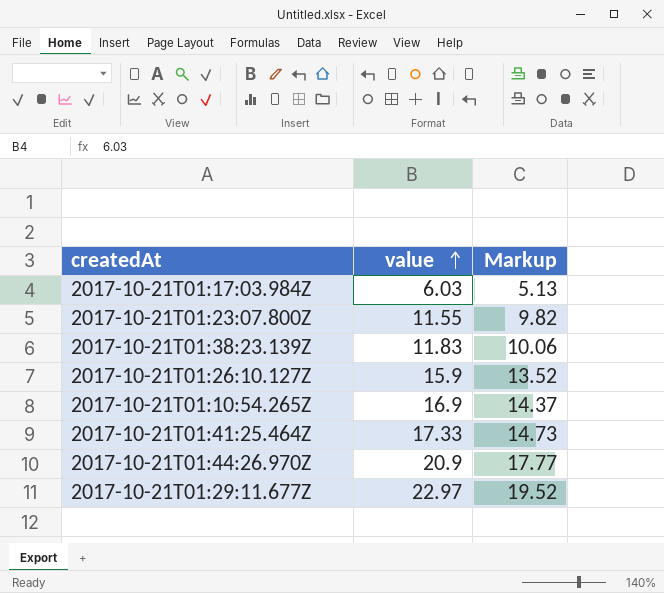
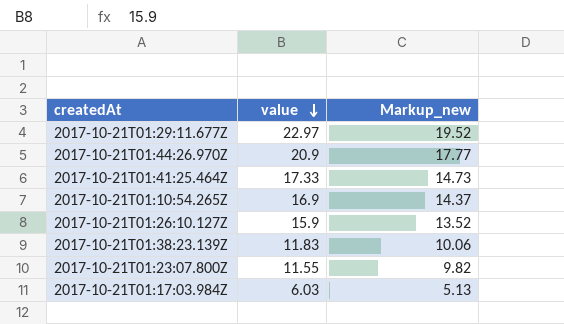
row order: value ascending -> value descending
column name: Markup -> Markup_new

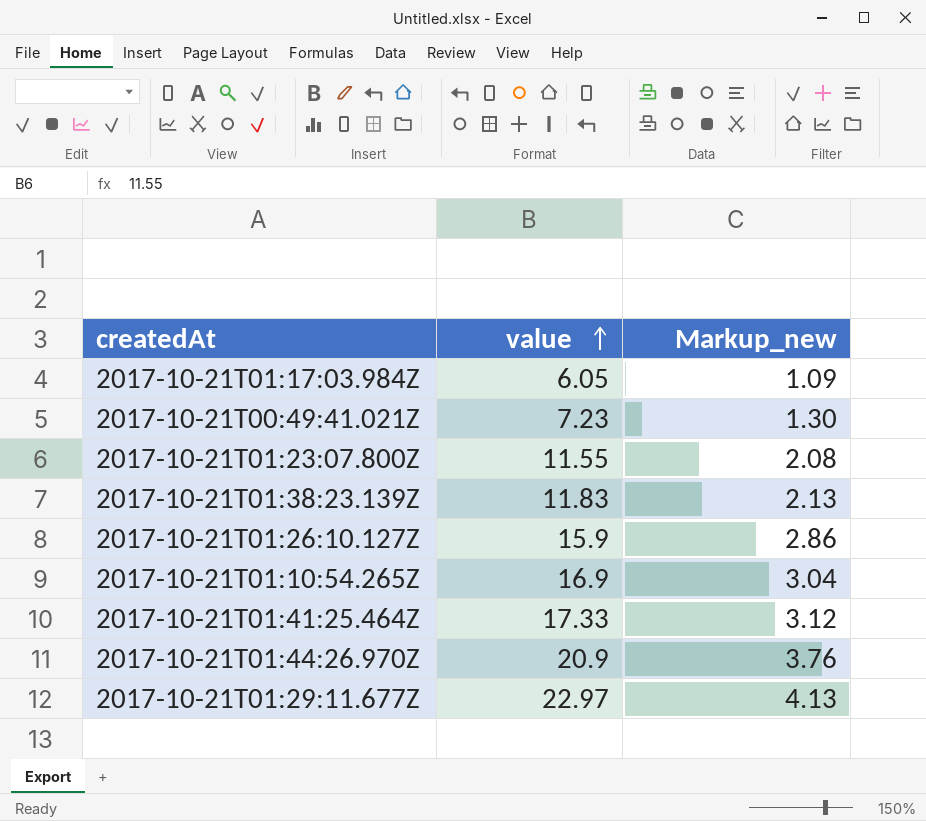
row order: value descending -> value ascending
column Markup_new | formula: [value] * 0.85 -> [value] * 0.18
2017-10-21T01:17:03.984Z | value: 6.03 -> 6.05
row 2017-10-21T00:49:41.021Z: none -> 7.23 | 1.30

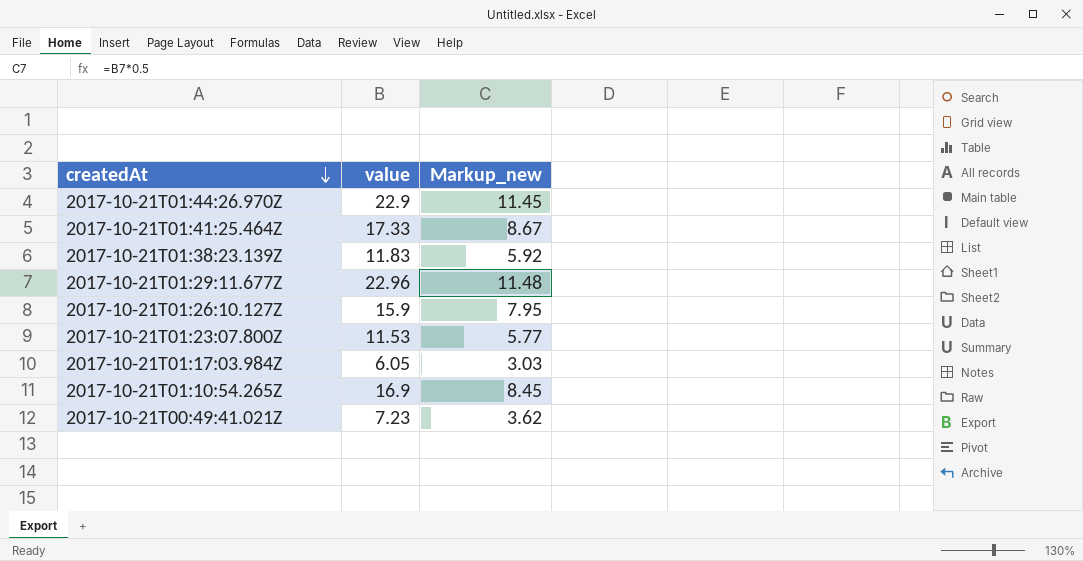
row order: value ascending -> createdAt descending
column Markup_new | formula: [value] * 0.18 -> [value] * 0.5
2017-10-21T01:44:26.970Z | value: 20.9 -> 22.9
2017-10-21T01:29:11.677Z | value: 22.97 -> 22.96
2017-10-21T01:23:07.800Z | value: 11.55 -> 11.53

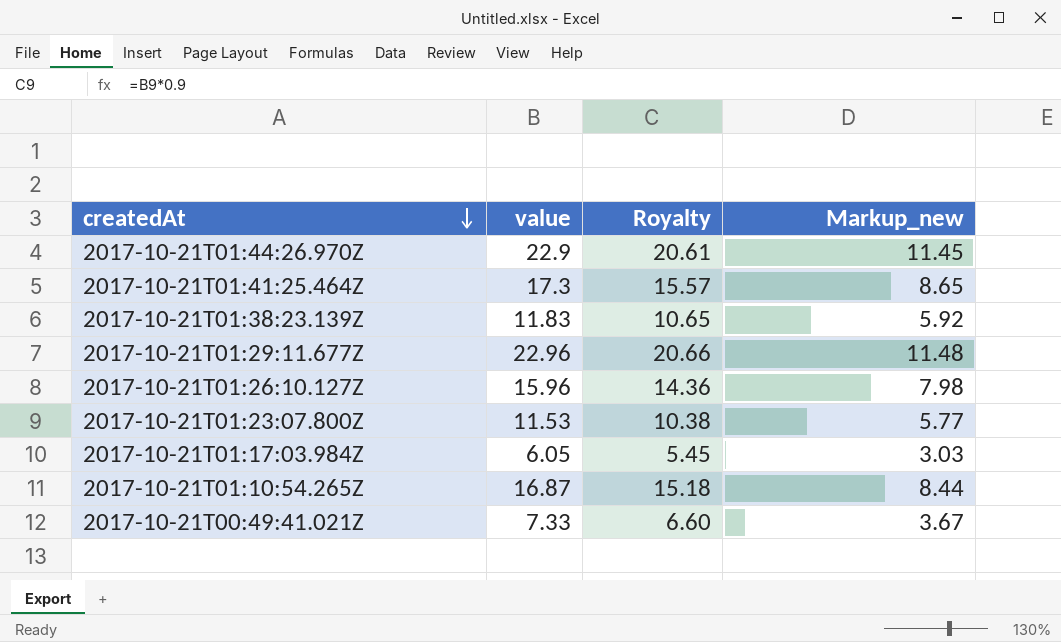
column Royalty | formula: none -> [value] * 0.9
2017-10-21T01:41:25.464Z | value: 17.33 -> 17.3
2017-10-21T01:41:25.464Z | Markup_new: 8.67 -> 8.65
2017-10-21T01:26:10.127Z | value: 15.9 -> 15.96
2017-10-21T01:26:10.127Z | Markup_new: 7.95 -> 7.98
2017-10-21T01:10:54.265Z | value: 16.9 -> 16.87
2017-10-21T01:10:54.265Z | Markup_new: 8.45 -> 8.44
2017-10-21T00:49:41.021Z | value: 7.23 -> 7.33
2017-10-21T00:49:41.021Z | Markup_new: 3.62 -> 3.67

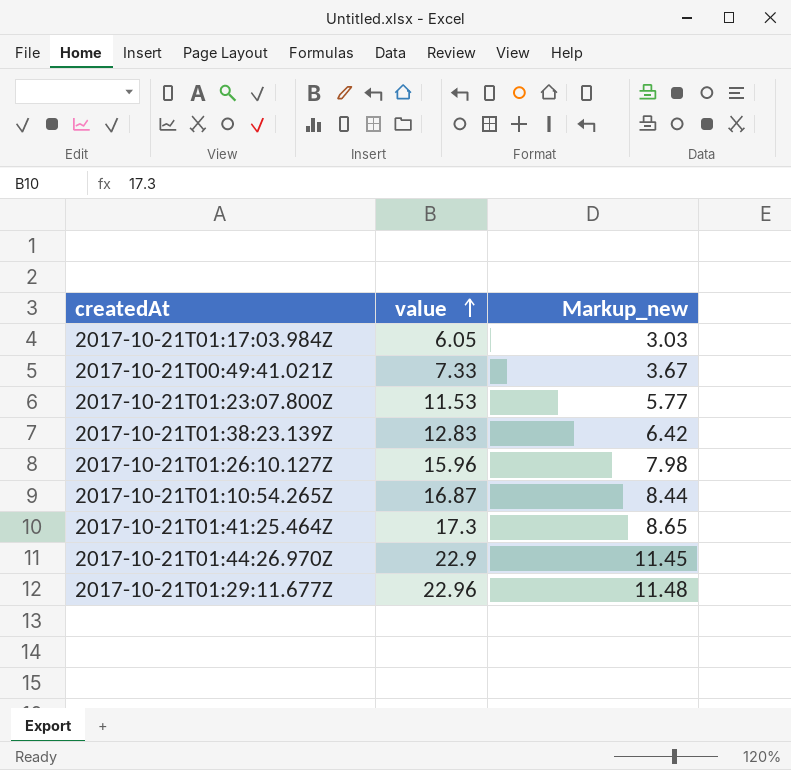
row order: createdAt descending -> value ascending
column Royalty | formula: [value] * 0.9 -> none
2017-10-21T01:38:23.139Z | value: 11.83 -> 12.83
2017-10-21T01:38:23.139Z | Markup_new: 5.92 -> 6.42

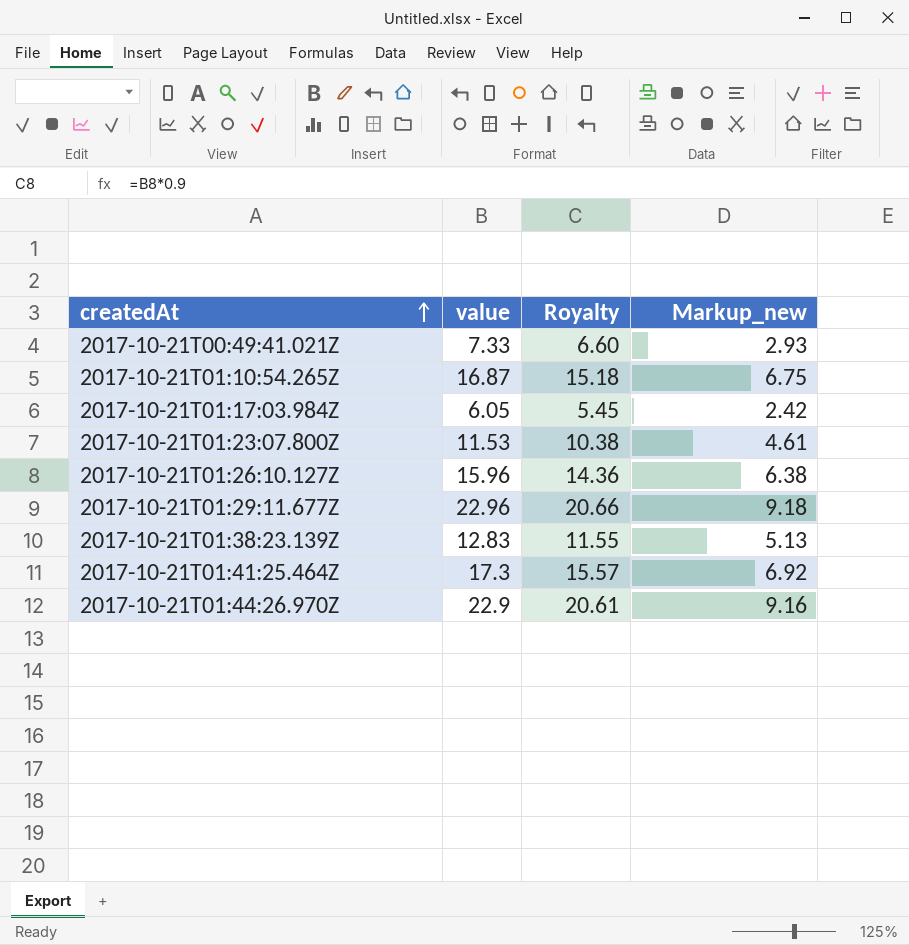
row order: value ascending -> createdAt ascending
column Royalty | formula: none -> [value] * 0.9
column Markup_new | formula: [value] * 0.5 -> [value] * 0.4

